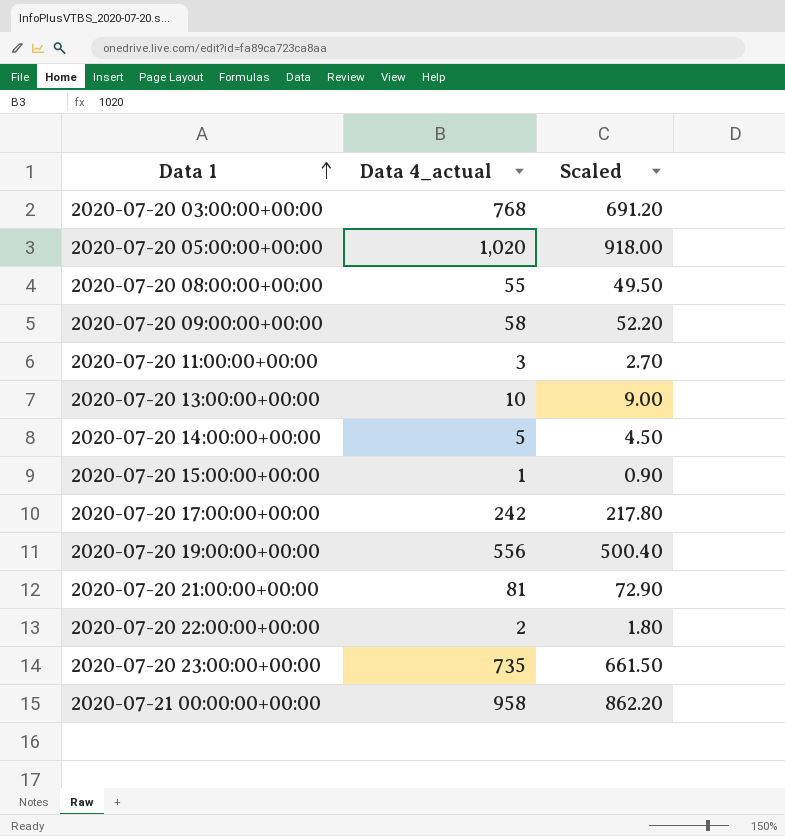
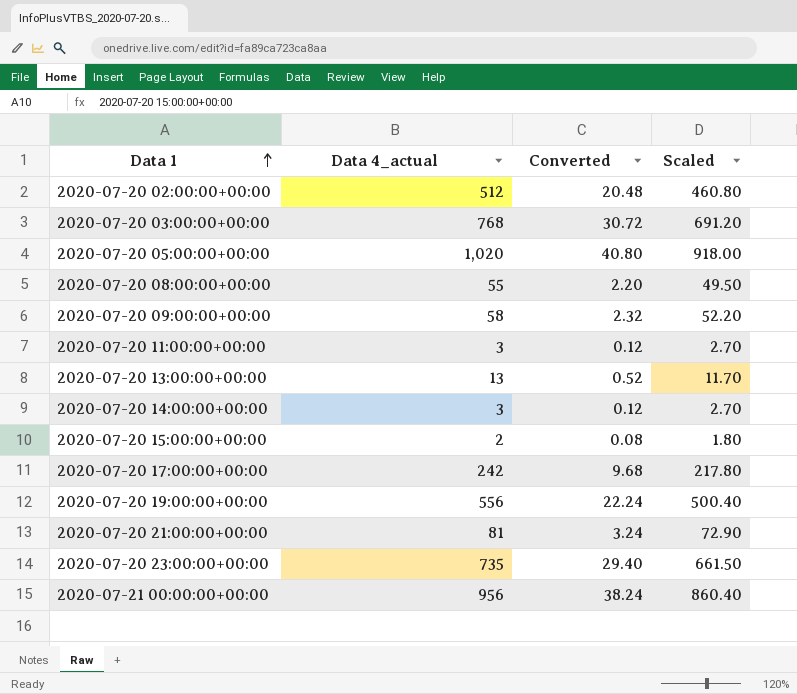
column Converted | formula: none -> [Data 4_actual] * 0.04
row 2020-07-20 22:00:00+00:00: 2 | 1.80 -> none
row 2020-07-20 02:00:00+00:00: none -> 512 | 20.48 | 460.80
2020-07-20 13:00:00+00:00 | Data 4_actual: 10 -> 13
2020-07-20 13:00:00+00:00 | Scaled: 9.00 -> 11.70
2020-07-20 14:00:00+00:00 | Data 4_actual: 5 -> 3
2020-07-20 14:00:00+00:00 | Scaled: 4.50 -> 2.70
2020-07-20 15:00:00+00:00 | Data 4_actual: 1 -> 2
2020-07-20 15:00:00+00:00 | Scaled: 0.90 -> 1.80
2020-07-21 00:00:00+00:00 | Data 4_actual: 958 -> 956
2020-07-21 00:00:00+00:00 | Scaled: 862.20 -> 860.40

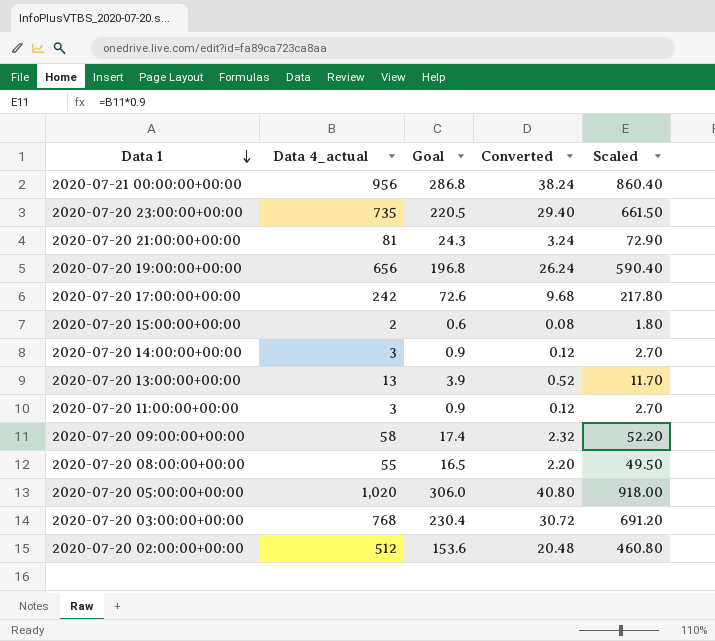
row order: Data 1 ascending -> Data 1 descending
column Goal | formula: none -> [Data 4_actual] * 0.3
2020-07-20 19:00:00+00:00 | Data 4_actual: 556 -> 656
2020-07-20 19:00:00+00:00 | Converted: 22.24 -> 26.24
2020-07-20 19:00:00+00:00 | Scaled: 500.40 -> 590.40

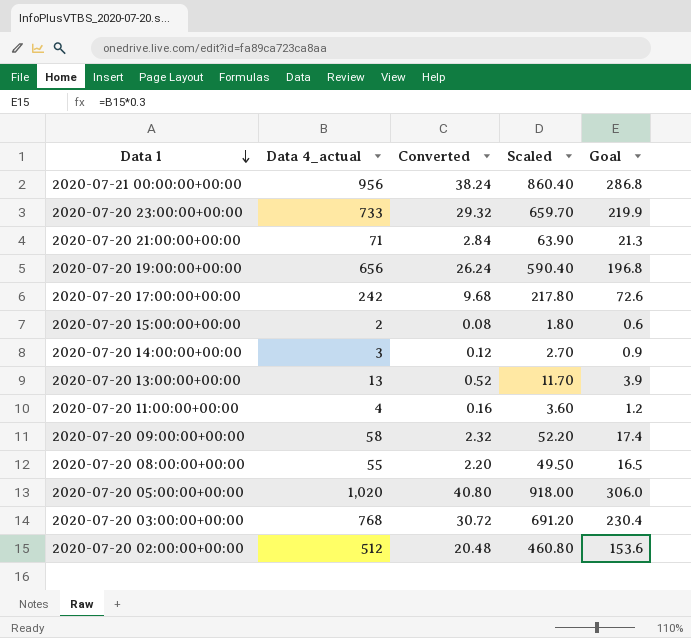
column Goal | position: 3 -> 5
2020-07-20 23:00:00+00:00 | Data 4_actual: 735 -> 733
2020-07-20 23:00:00+00:00 | Converted: 29.40 -> 29.32
2020-07-20 23:00:00+00:00 | Scaled: 661.50 -> 659.70
2020-07-20 23:00:00+00:00 | Goal: 220.5 -> 219.9
2020-07-20 21:00:00+00:00 | Data 4_actual: 81 -> 71
2020-07-20 21:00:00+00:00 | Converted: 3.24 -> 2.84
2020-07-20 21:00:00+00:00 | Scaled: 72.90 -> 63.90
2020-07-20 21:00:00+00:00 | Goal: 24.3 -> 21.3
2020-07-20 11:00:00+00:00 | Data 4_actual: 3 -> 4
2020-07-20 11:00:00+00:00 | Converted: 0.12 -> 0.16
2020-07-20 11:00:00+00:00 | Scaled: 2.70 -> 3.60
2020-07-20 11:00:00+00:00 | Goal: 0.9 -> 1.2

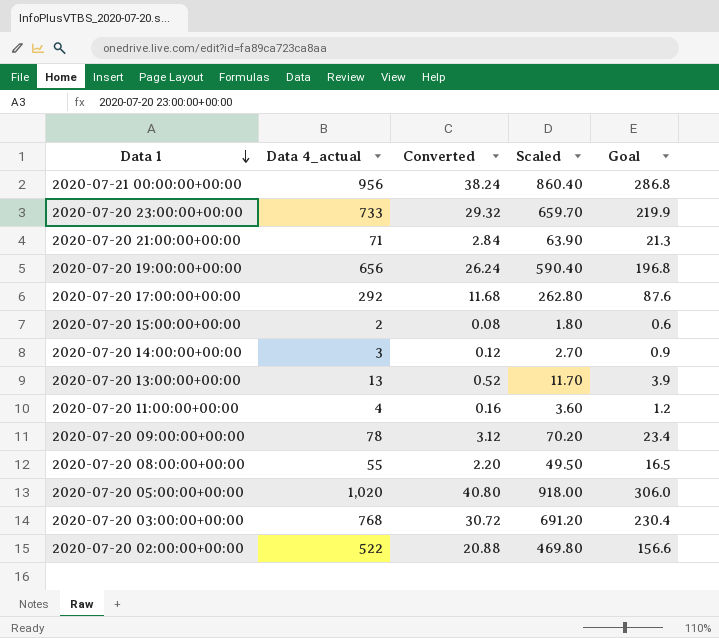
2020-07-20 17:00:00+00:00 | Data 4_actual: 242 -> 292
2020-07-20 17:00:00+00:00 | Converted: 9.68 -> 11.68
2020-07-20 17:00:00+00:00 | Scaled: 217.80 -> 262.80
2020-07-20 17:00:00+00:00 | Goal: 72.6 -> 87.6
2020-07-20 09:00:00+00:00 | Data 4_actual: 58 -> 78
2020-07-20 09:00:00+00:00 | Converted: 2.32 -> 3.12
2020-07-20 09:00:00+00:00 | Scaled: 52.20 -> 70.20
2020-07-20 09:00:00+00:00 | Goal: 17.4 -> 23.4
2020-07-20 02:00:00+00:00 | Data 4_actual: 512 -> 522
2020-07-20 02:00:00+00:00 | Converted: 20.48 -> 20.88
2020-07-20 02:00:00+00:00 | Scaled: 460.80 -> 469.80
2020-07-20 02:00:00+00:00 | Goal: 153.6 -> 156.6

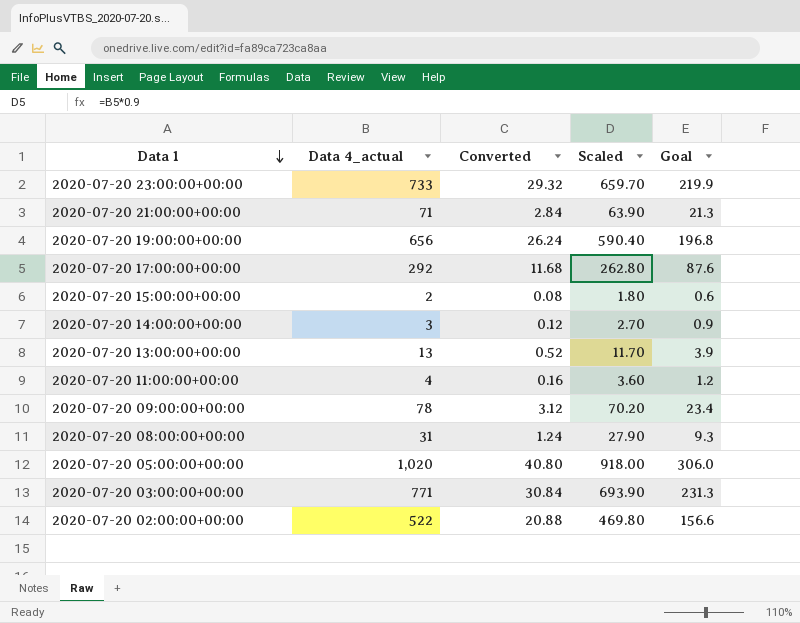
row 2020-07-21 00:00:00+00:00: 956 | 38.24 | 860.40 | 286.8 -> none
2020-07-20 08:00:00+00:00 | Data 4_actual: 55 -> 31
2020-07-20 08:00:00+00:00 | Converted: 2.20 -> 1.24
2020-07-20 08:00:00+00:00 | Scaled: 49.50 -> 27.90
2020-07-20 08:00:00+00:00 | Goal: 16.5 -> 9.3
2020-07-20 03:00:00+00:00 | Data 4_actual: 768 -> 771
2020-07-20 03:00:00+00:00 | Converted: 30.72 -> 30.84
2020-07-20 03:00:00+00:00 | Scaled: 691.20 -> 693.90
2020-07-20 03:00:00+00:00 | Goal: 230.4 -> 231.3

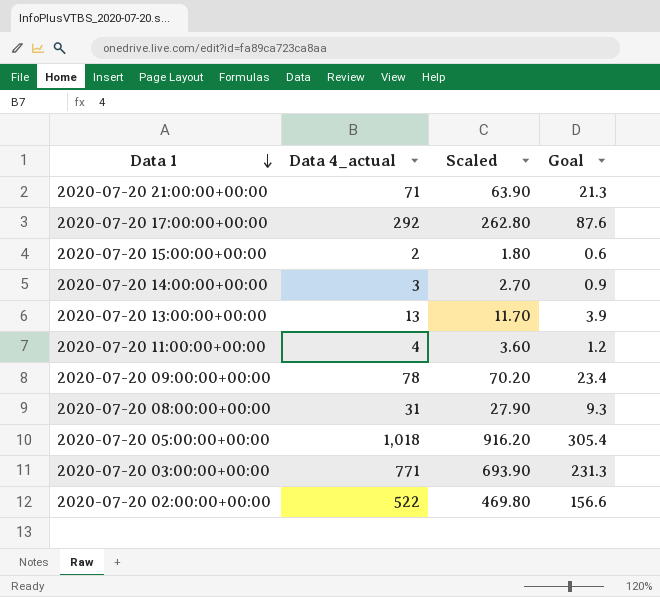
column Converted | formula: [Data 4_actual] * 0.04 -> none
row 2020-07-20 23:00:00+00:00: 733 | 29.32 | 659.70 | 219.9 -> none
row 2020-07-20 19:00:00+00:00: 656 | 26.24 | 590.40 | 196.8 -> none
2020-07-20 05:00:00+00:00 | Data 4_actual: 1,020 -> 1,018
2020-07-20 05:00:00+00:00 | Scaled: 918.00 -> 916.20
2020-07-20 05:00:00+00:00 | Goal: 306.0 -> 305.4

